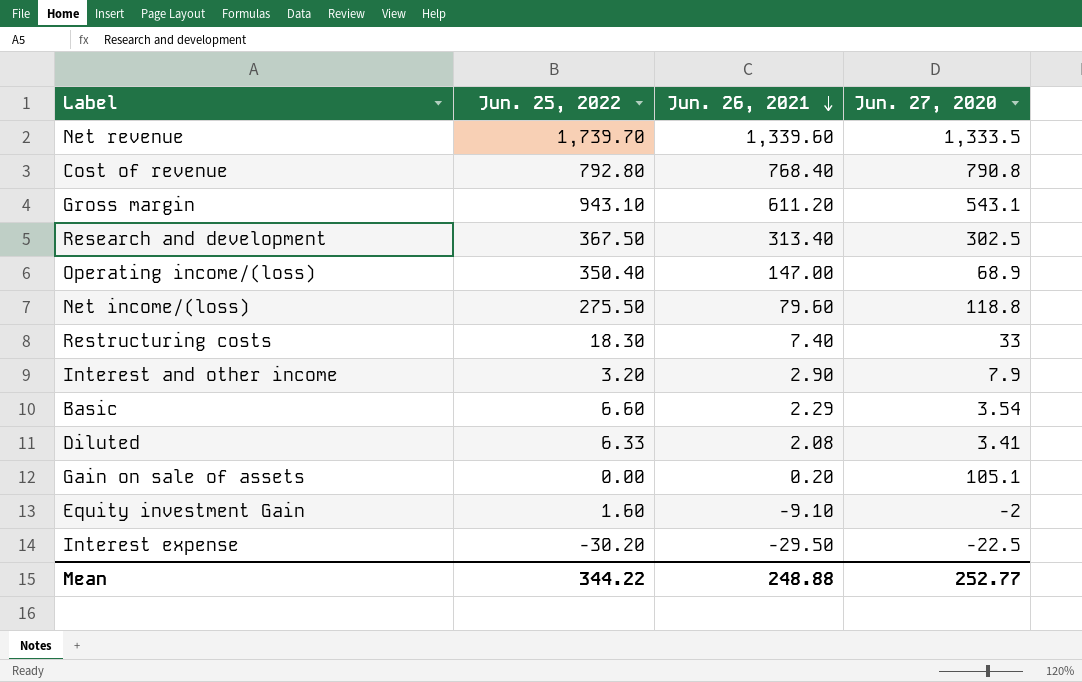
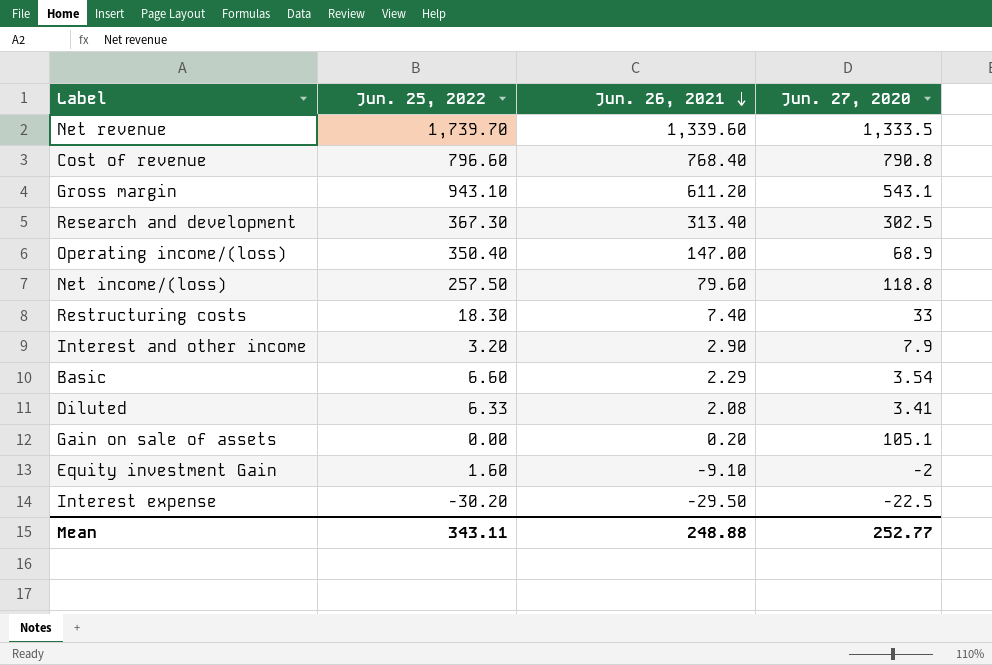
Cost of revenue | Jun. 25, 2022: 792.80 -> 796.60
Research and development | Jun. 25, 2022: 367.50 -> 367.30
Net income/(loss) | Jun. 25, 2022: 275.50 -> 257.50
Mean | Jun. 25, 2022: 344.22 -> 343.11

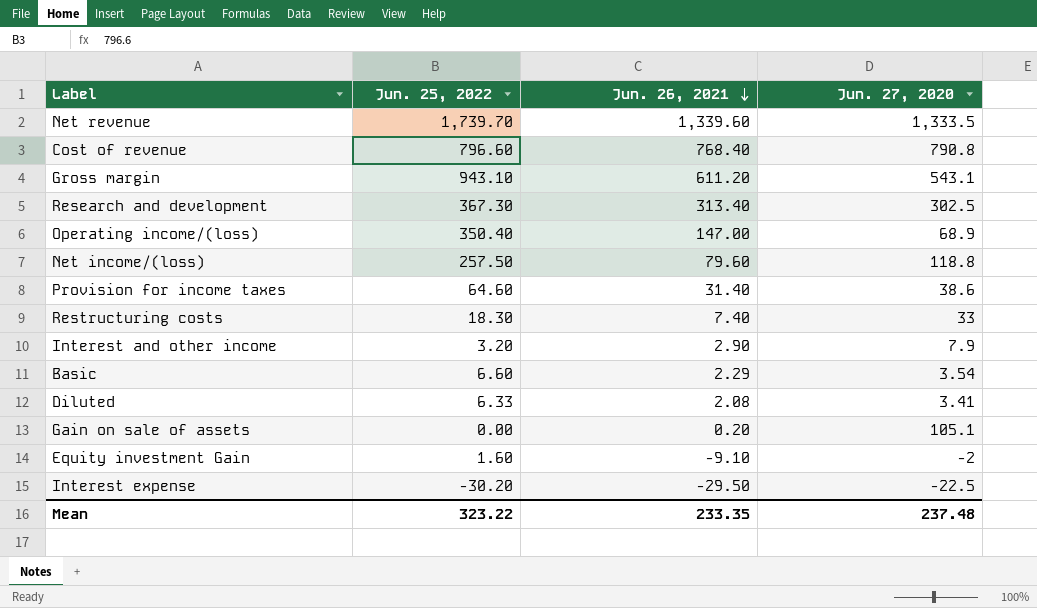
row Provision for income taxes: none -> 64.60 | 31.40 | 38.6
Mean | Jun. 25, 2022: 343.11 -> 323.22
Mean | Jun. 26, 2021: 248.88 -> 233.35
Mean | Jun. 27, 2020: 252.77 -> 237.48

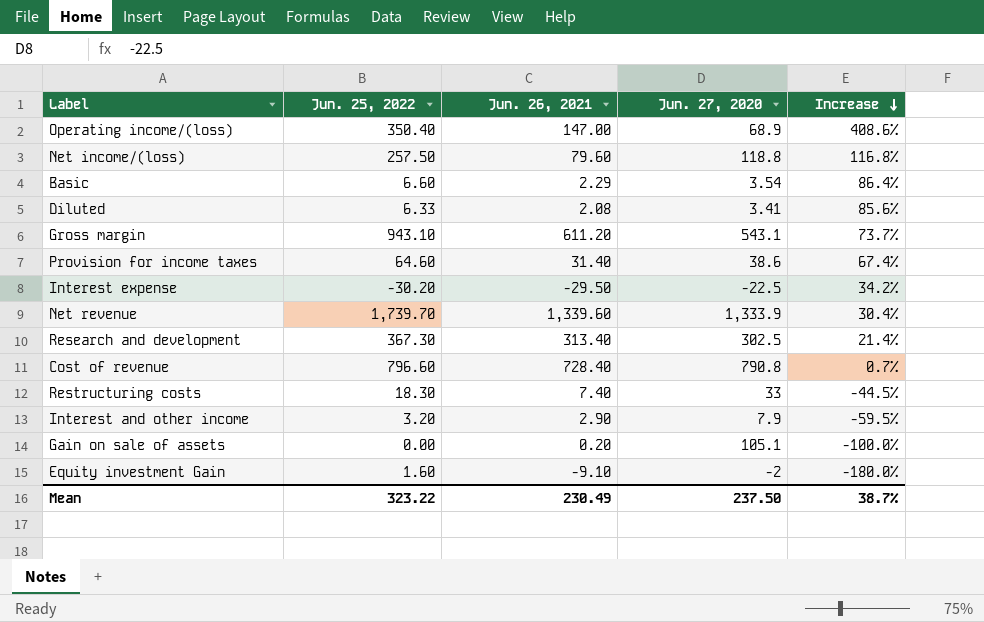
row order: Jun. 26, 2021 descending -> Increase descending
column Increase | formula: none -> ([Jun. 25, 2022] - [Jun. 27, 2020]) / [Jun. 27, 2020]
Net revenue | Jun. 27, 2020: 1,333.5 -> 1,333.9
Cost of revenue | Jun. 26, 2021: 768.40 -> 728.40
Mean | Jun. 26, 2021: 233.35 -> 230.49
Mean | Jun. 27, 2020: 237.48 -> 237.50

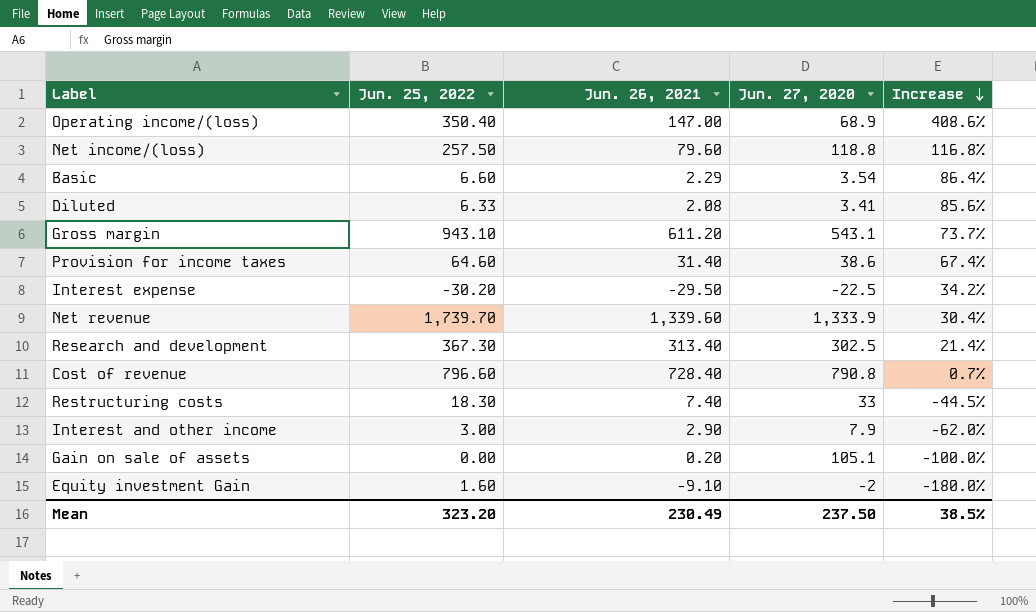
Interest and other income | Jun. 25, 2022: 3.20 -> 3.00
Interest and other income | Increase: -59.5% -> -62.0%
Mean | Jun. 25, 2022: 323.22 -> 323.20
Mean | Increase: 38.7% -> 38.5%

